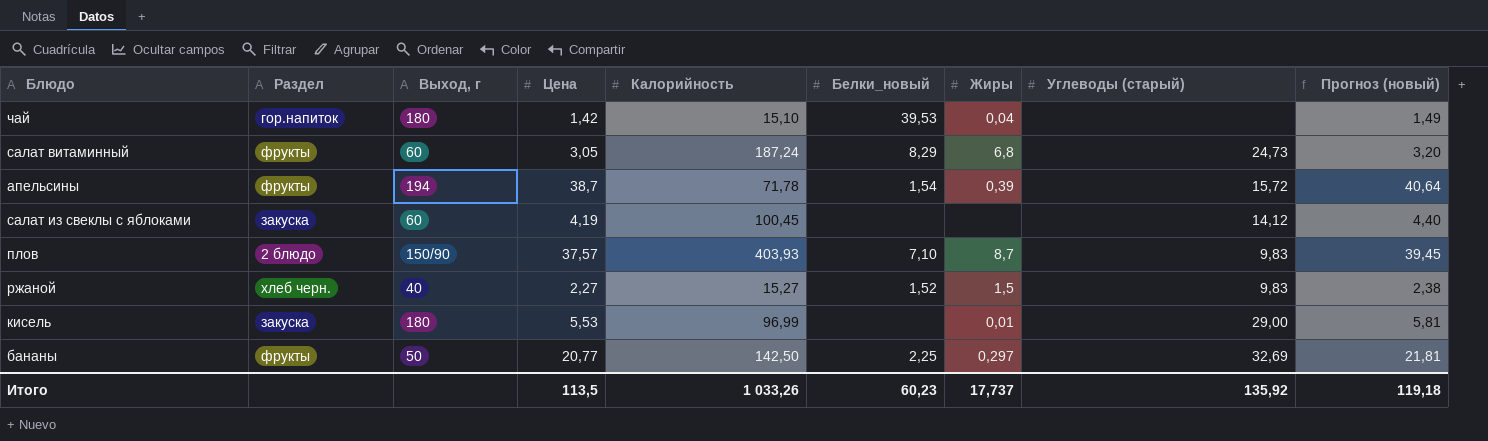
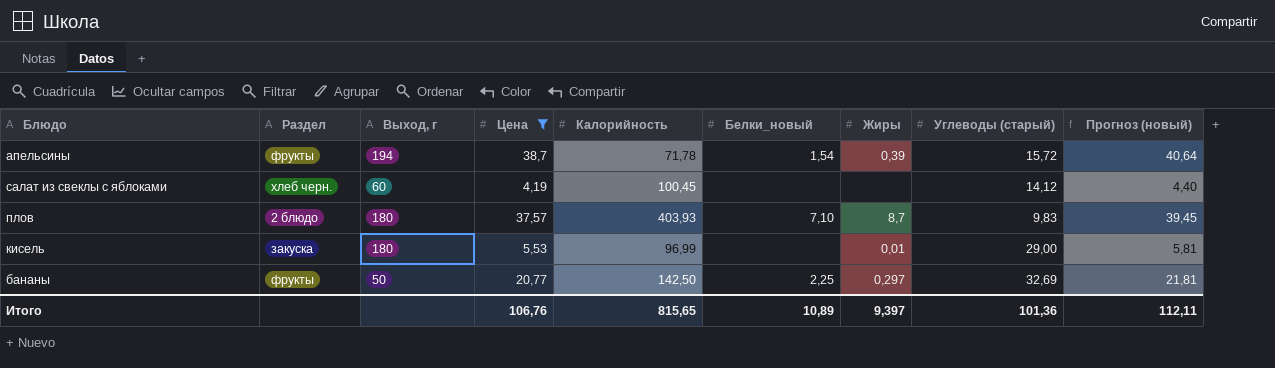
filter: none -> Цена >= 4,19
салат из свеклы с яблоками | Раздел: закуска -> хлеб черн.
плов | Выход, г: 150/90 -> 180
Итого | Цена: 113,5 -> 106,76
Итого | Калорийность: 1 033,26 -> 815,65
Итого | Белки_новый: 60,23 -> 10,89
Итого | Жиры: 17,737 -> 9,397
Итого | Углеводы (старый): 135,92 -> 101,36
Итого | Прогноз (новый): 119,18 -> 112,11

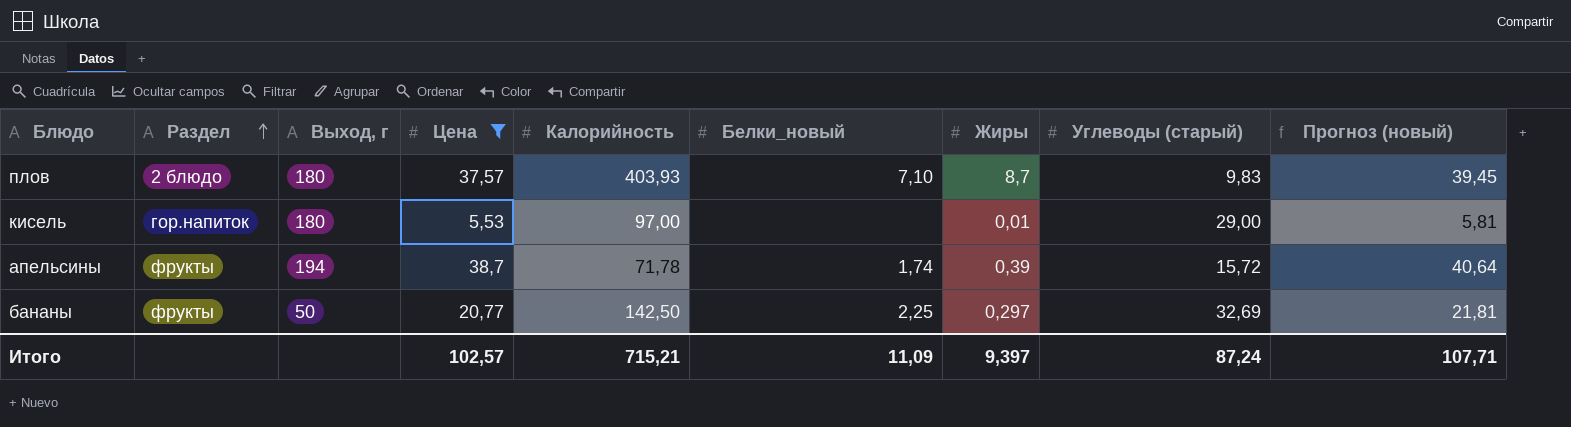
row order: none -> Раздел ascending
row салат из свеклы с яблоками: хлеб черн. | 60 | 4,19 | 100,45 | none | none | 14,12 | 4,40 -> none
кисель | Раздел: закуска -> гор.напиток
кисель | Калорийность: 96,99 -> 97,00
апельсины | Белки_новый: 1,54 -> 1,74
Итого | Цена: 106,76 -> 102,57
Итого | Калорийность: 815,65 -> 715,21
Итого | Белки_новый: 10,89 -> 11,09
Итого | Углеводы (старый): 101,36 -> 87,24
Итого | Прогноз (новый): 112,11 -> 107,71

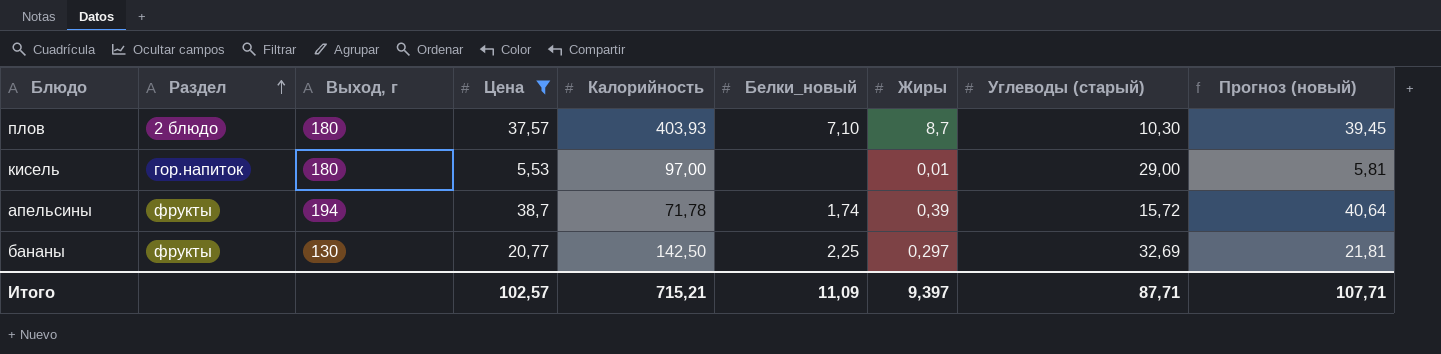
плов | Углеводы (старый): 9,83 -> 10,30
бананы | Выход, г: 50 -> 130
Итого | Углеводы (старый): 87,24 -> 87,71

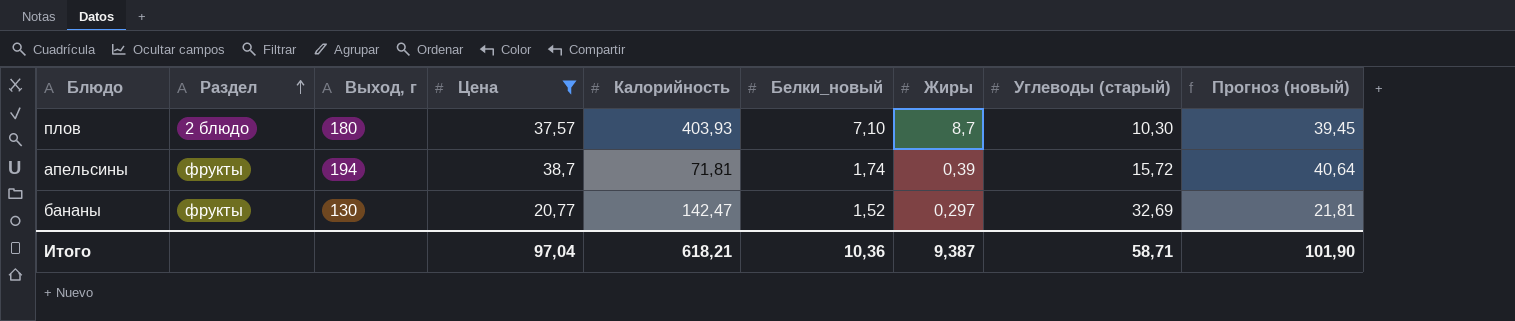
row кисель: гор.напиток | 180 | 5,53 | 97,00 | none | 0,01 | 29,00 | 5,81 -> none
апельсины | Калорийность: 71,78 -> 71,81
бананы | Калорийность: 142,50 -> 142,47
бананы | Белки_новый: 2,25 -> 1,52
Итого | Цена: 102,57 -> 97,04
Итого | Калорийность: 715,21 -> 618,21
Итого | Белки_новый: 11,09 -> 10,36
Итого | Жиры: 9,397 -> 9,387
Итого | Углеводы (старый): 87,71 -> 58,71
Итого | Прогноз (новый): 107,71 -> 101,90

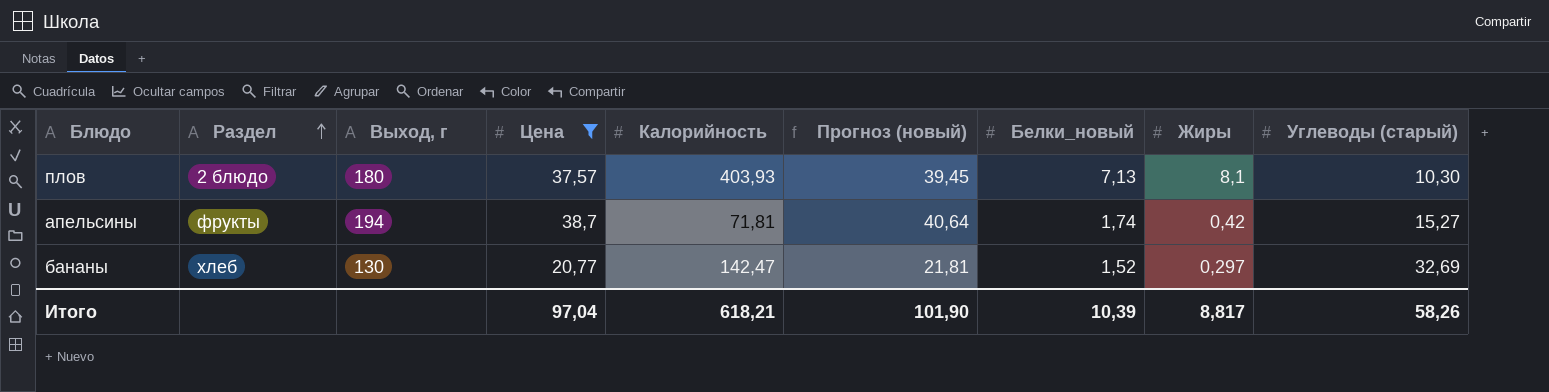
column Прогноз (новый) | position: 9 -> 6
плов | Белки_новый: 7,10 -> 7,13
плов | Жиры: 8,7 -> 8,1
апельсины | Жиры: 0,39 -> 0,42
апельсины | Углеводы (старый): 15,72 -> 15,27
бананы | Раздел: фрукты -> хлеб
Итого | Белки_новый: 10,36 -> 10,39
Итого | Жиры: 9,387 -> 8,817
Итого | Углеводы (старый): 58,71 -> 58,26

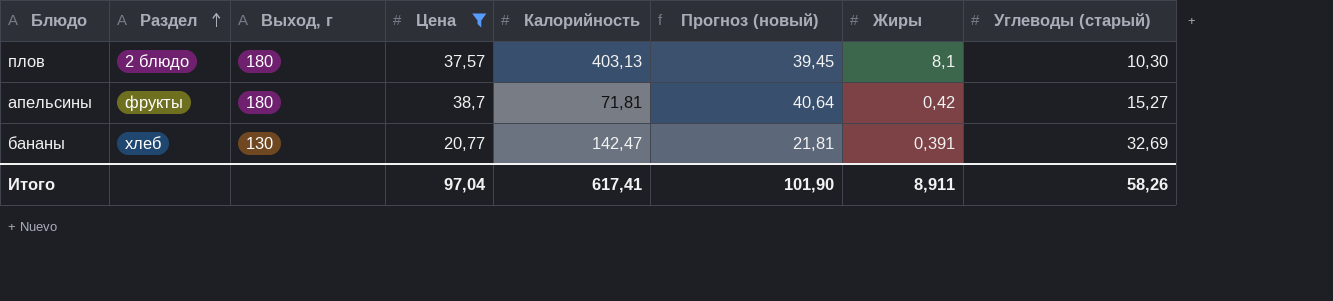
column Белки_новый | position: 7 -> none
плов | Калорийность: 403,93 -> 403,13
апельсины | Выход, г: 194 -> 180
бананы | Жиры: 0,297 -> 0,391
Итого | Калорийность: 618,21 -> 617,41
Итого | Жиры: 8,817 -> 8,911

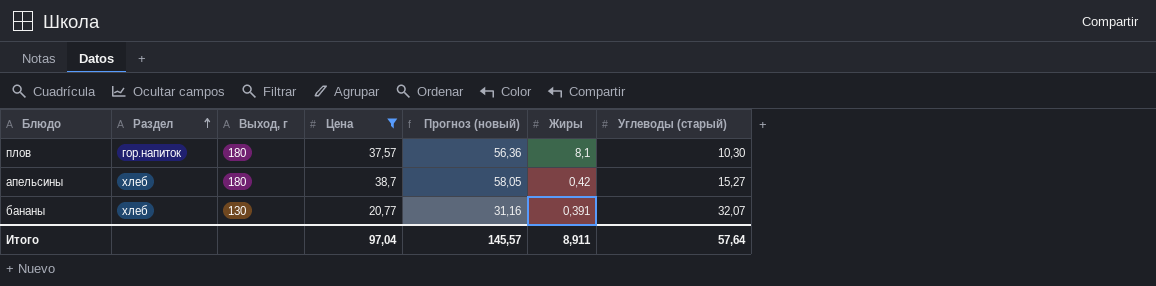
column Калорийность | position: 5 -> none
column Прогноз (новый) | formula: [Цена] * 1,05 -> [Цена] * 1,5
плов | Раздел: 2 блюдо -> гор.напиток
апельсины | Раздел: фрукты -> хлеб
бананы | Углеводы (старый): 32,69 -> 32,07
Итого | Прогноз (новый): 101,90 -> 145,57
Итого | Углеводы (старый): 58,26 -> 57,64

